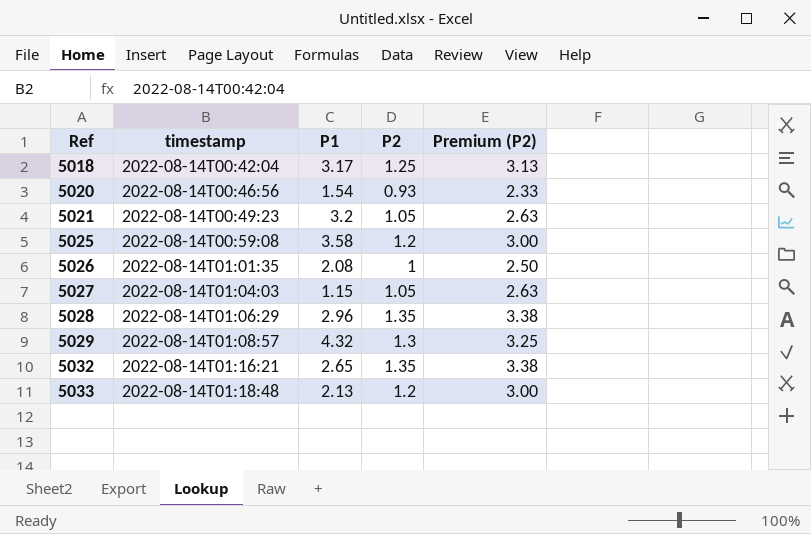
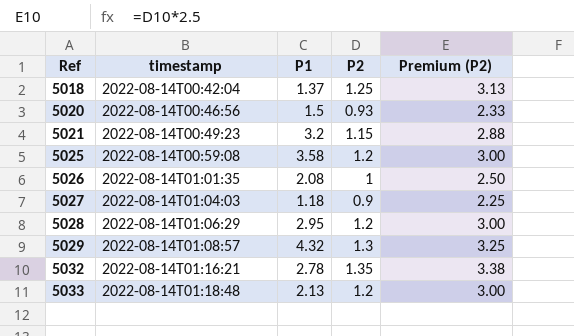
5018 | P1: 3.17 -> 1.37
5020 | P1: 1.54 -> 1.5
5021 | P2: 1.05 -> 1.15
5021 | Premium (P2): 2.63 -> 2.88
5027 | P1: 1.15 -> 1.18
5027 | P2: 1.05 -> 0.9
5027 | Premium (P2): 2.63 -> 2.25
5028 | P1: 2.96 -> 2.95
5028 | P2: 1.35 -> 1.2
5028 | Premium (P2): 3.38 -> 3.00
5032 | P1: 2.65 -> 2.78

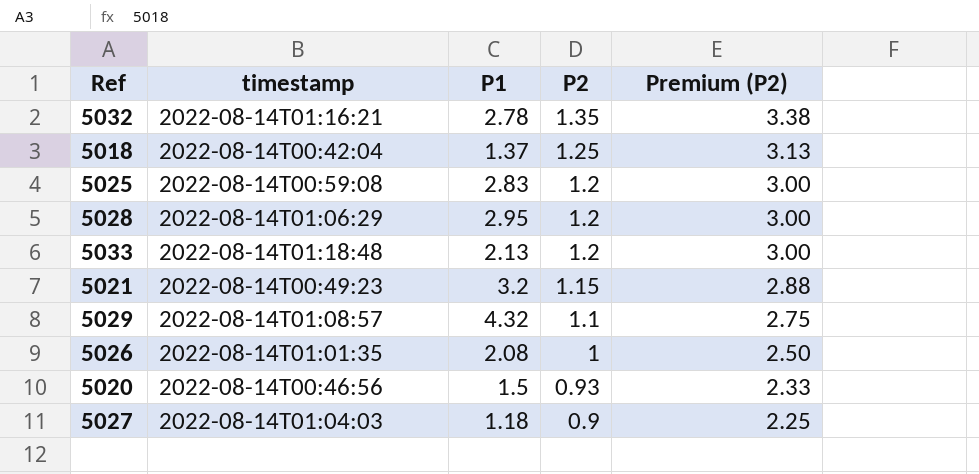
row order: Ref ascending -> P2 descending
5025 | P1: 3.58 -> 2.83
5029 | P2: 1.3 -> 1.1
5029 | Premium (P2): 3.25 -> 2.75

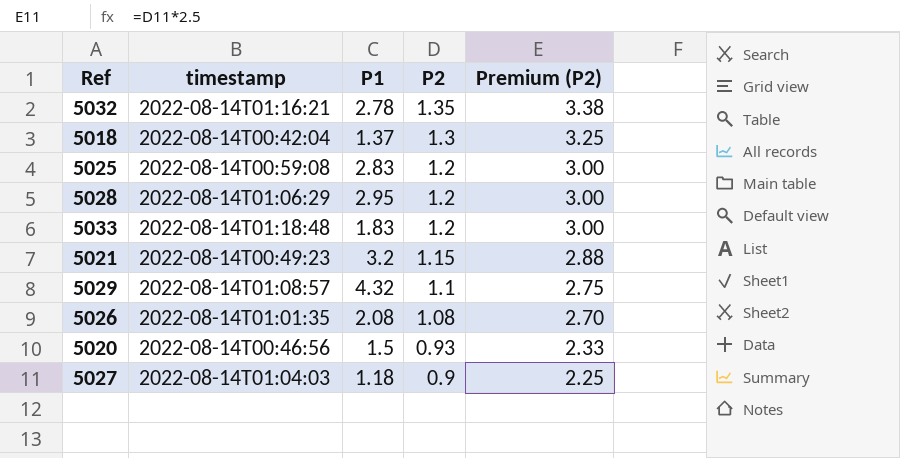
5018 | P2: 1.25 -> 1.3
5018 | Premium (P2): 3.13 -> 3.25
5033 | P1: 2.13 -> 1.83
5026 | P2: 1 -> 1.08
5026 | Premium (P2): 2.50 -> 2.70

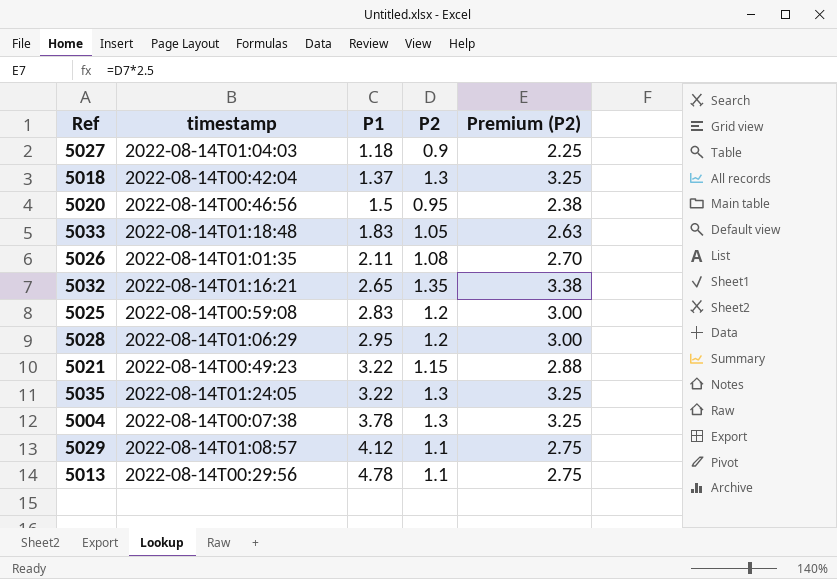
row order: P2 descending -> P1 ascending
5020 | P2: 0.93 -> 0.95
5020 | Premium (P2): 2.33 -> 2.38
5033 | P2: 1.2 -> 1.05
5033 | Premium (P2): 3.00 -> 2.63
5026 | P1: 2.08 -> 2.11
5032 | P1: 2.78 -> 2.65
5021 | P1: 3.2 -> 3.22
row 5035: none -> 2022-08-14T01:24:05 | 3.22 | 1.3 | 3.25
row 5004: none -> 2022-08-14T00:07:38 | 3.78 | 1.3 | 3.25
5029 | P1: 4.32 -> 4.12
row 5013: none -> 2022-08-14T00:29:56 | 4.78 | 1.1 | 2.75

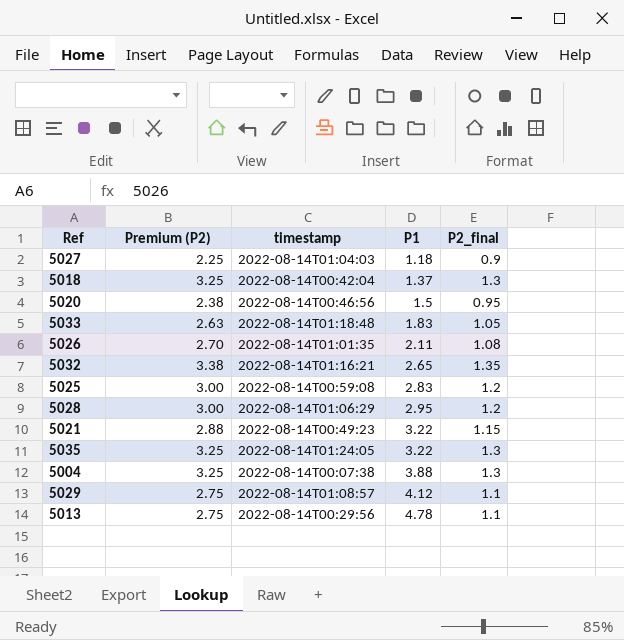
column Premium (P2) | position: 5 -> 2
column name: P2 -> P2_final
5004 | P1: 3.78 -> 3.88

